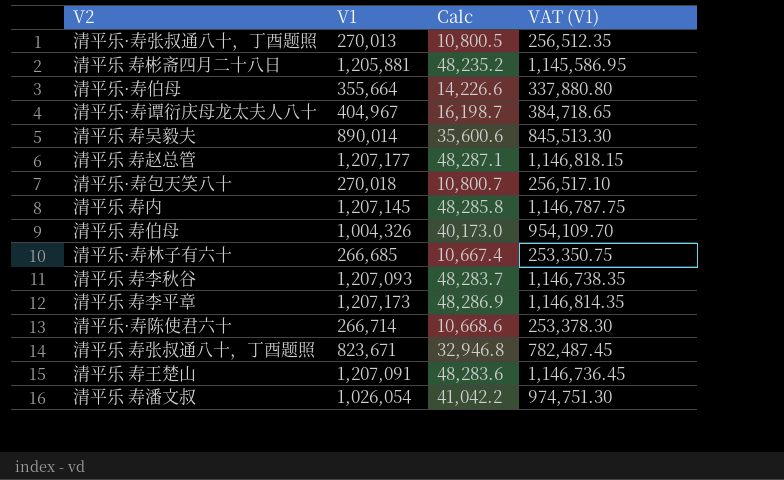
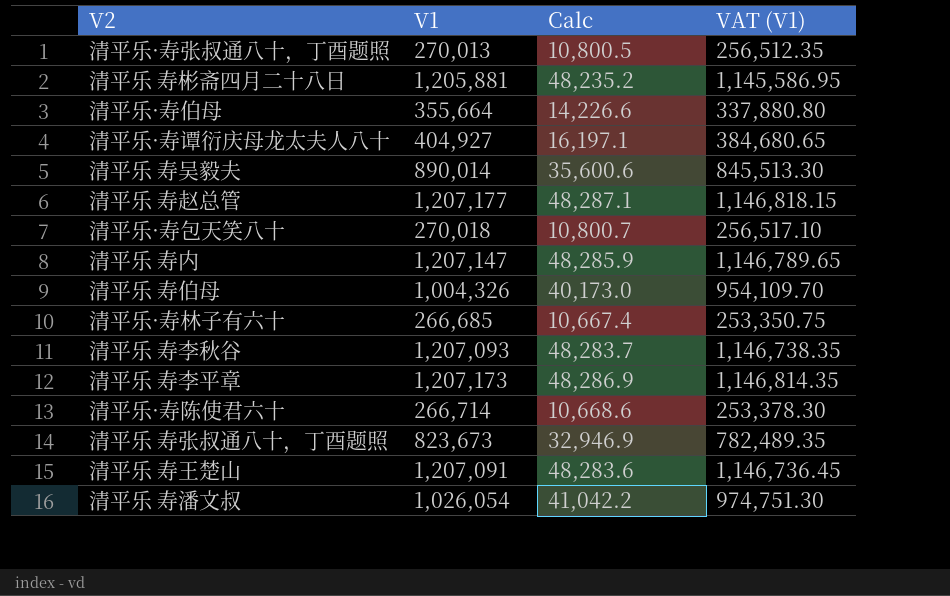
清平乐·寿谭衍庆母龙太夫人八十 | V1: 404,967 -> 404,927
清平乐·寿谭衍庆母龙太夫人八十 | Calc: 16,198.7 -> 16,197.1
清平乐·寿谭衍庆母龙太夫人八十 | VAT (V1): 384,718.65 -> 384,680.65
清平乐 寿内 | V1: 1,207,145 -> 1,207,147
清平乐 寿内 | Calc: 48,285.8 -> 48,285.9
清平乐 寿内 | VAT (V1): 1,146,787.75 -> 1,146,789.65
清平乐 寿张叔通八十，丁酉题照 | V1: 823,671 -> 823,673
清平乐 寿张叔通八十，丁酉题照 | Calc: 32,946.8 -> 32,946.9
清平乐 寿张叔通八十，丁酉题照 | VAT (V1): 782,487.45 -> 782,489.35

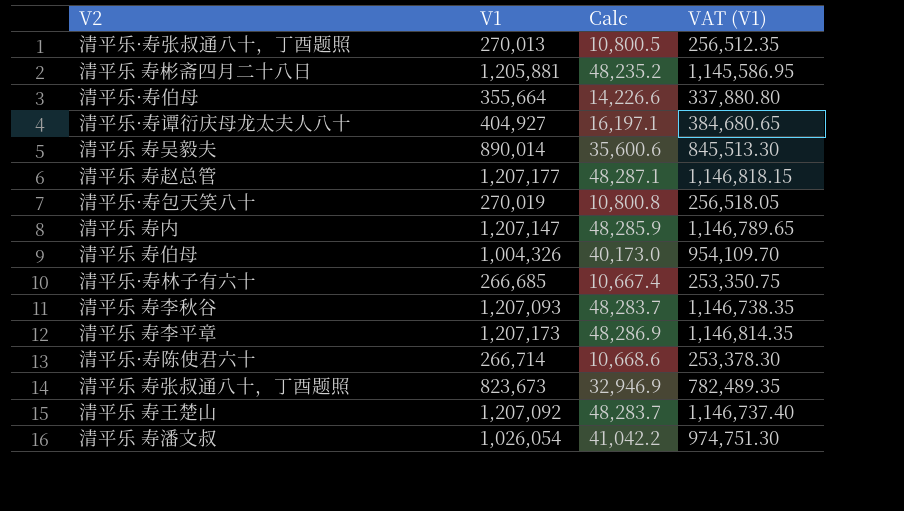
清平乐·寿包天笑八十 | V1: 270,018 -> 270,019
清平乐·寿包天笑八十 | Calc: 10,800.7 -> 10,800.8
清平乐·寿包天笑八十 | VAT (V1): 256,517.10 -> 256,518.05
清平乐 寿王楚山 | V1: 1,207,091 -> 1,207,092
清平乐 寿王楚山 | Calc: 48,283.6 -> 48,283.7
清平乐 寿王楚山 | VAT (V1): 1,146,736.45 -> 1,146,737.40

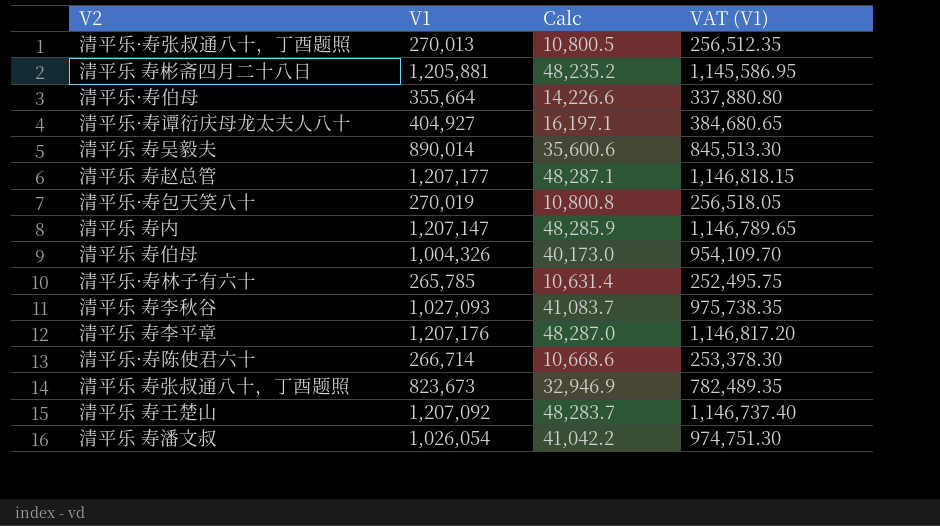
清平乐·寿林子有六十 | V1: 266,685 -> 265,785
清平乐·寿林子有六十 | Calc: 10,667.4 -> 10,631.4
清平乐·寿林子有六十 | VAT (V1): 253,350.75 -> 252,495.75
清平乐 寿李秋谷 | V1: 1,207,093 -> 1,027,093
清平乐 寿李秋谷 | Calc: 48,283.7 -> 41,083.7
清平乐 寿李秋谷 | VAT (V1): 1,146,738.35 -> 975,738.35
清平乐 寿李平章 | V1: 1,207,173 -> 1,207,176
清平乐 寿李平章 | Calc: 48,286.9 -> 48,287.0
清平乐 寿李平章 | VAT (V1): 1,146,814.35 -> 1,146,817.20

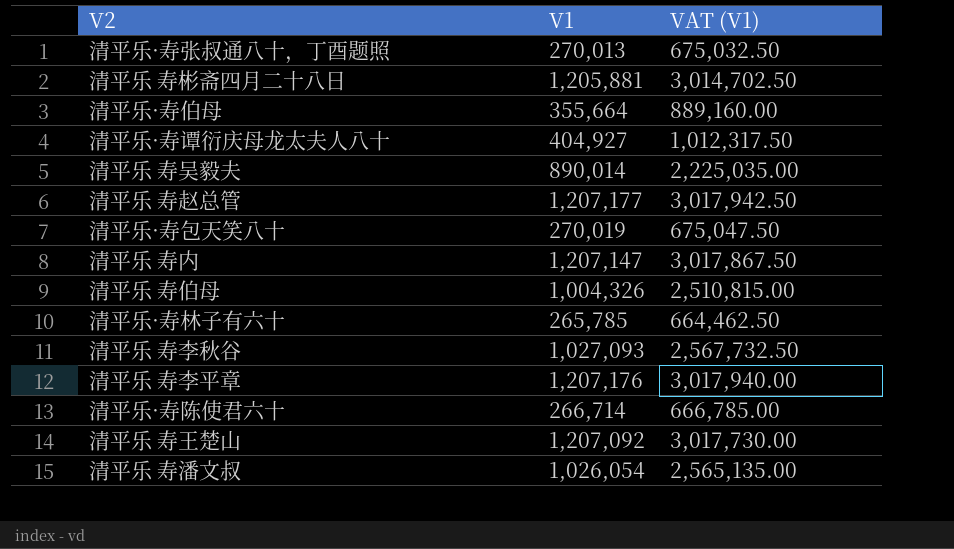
column Calc | formula: [V1] * 0.04 -> none
column VAT (V1) | formula: [V1] * 0.95 -> [V1] * 2.5
row 清平乐 寿张叔通八十，丁酉题照: 823,673 | 32,946.9 | 782,489.35 -> none

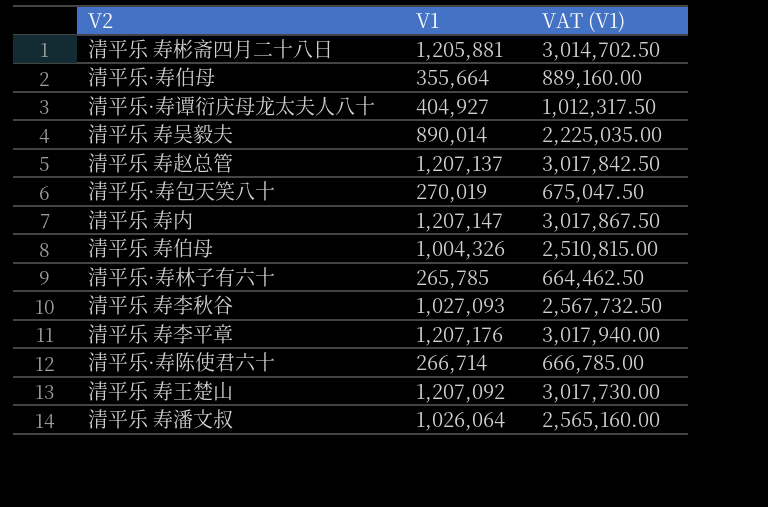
row 清平乐·寿张叔通八十，丁酉题照: 270,013 | 675,032.50 -> none
清平乐 寿赵总管 | V1: 1,207,177 -> 1,207,137
清平乐 寿赵总管 | VAT (V1): 3,017,942.50 -> 3,017,842.50
清平乐 寿潘文叔 | V1: 1,026,054 -> 1,026,064
清平乐 寿潘文叔 | VAT (V1): 2,565,135.00 -> 2,565,160.00

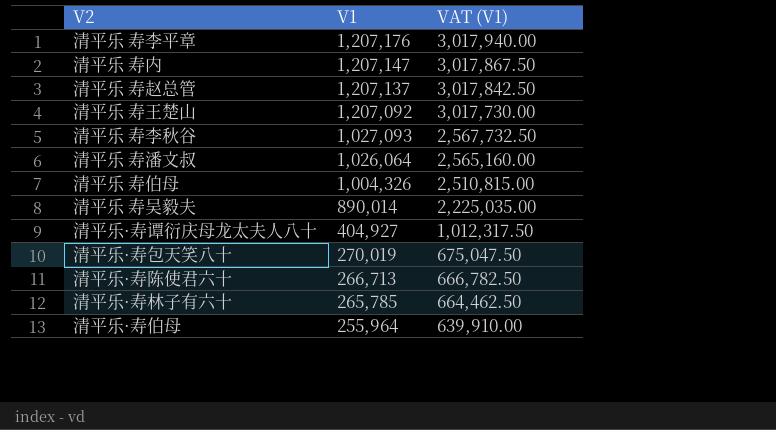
row order: none -> V1 descending
row 清平乐 寿彬斋四月二十八日: 1,205,881 | 3,014,702.50 -> none
清平乐·寿陈使君六十 | V1: 266,714 -> 266,713
清平乐·寿陈使君六十 | VAT (V1): 666,785.00 -> 666,782.50
清平乐·寿伯母 | V1: 355,664 -> 255,964
清平乐·寿伯母 | VAT (V1): 889,160.00 -> 639,910.00

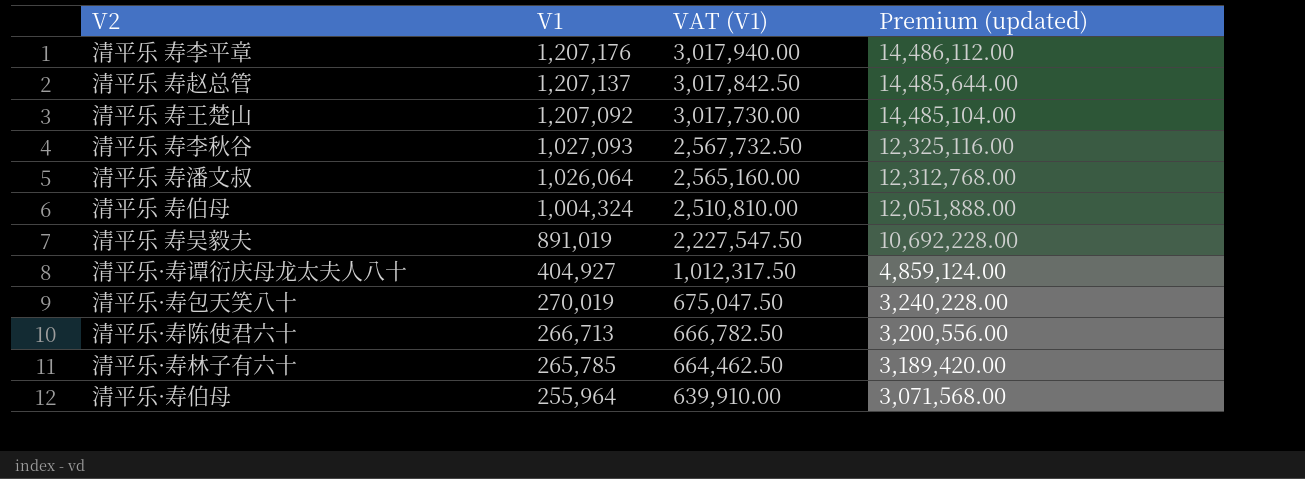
column Premium (updated) | formula: none -> [V1] * 12
row 清平乐 寿内: 1,207,147 | 3,017,867.50 -> none
清平乐 寿伯母 | V1: 1,004,326 -> 1,004,324
清平乐 寿伯母 | VAT (V1): 2,510,815.00 -> 2,510,810.00
清平乐 寿吴毅夫 | V1: 890,014 -> 891,019
清平乐 寿吴毅夫 | VAT (V1): 2,225,035.00 -> 2,227,547.50

